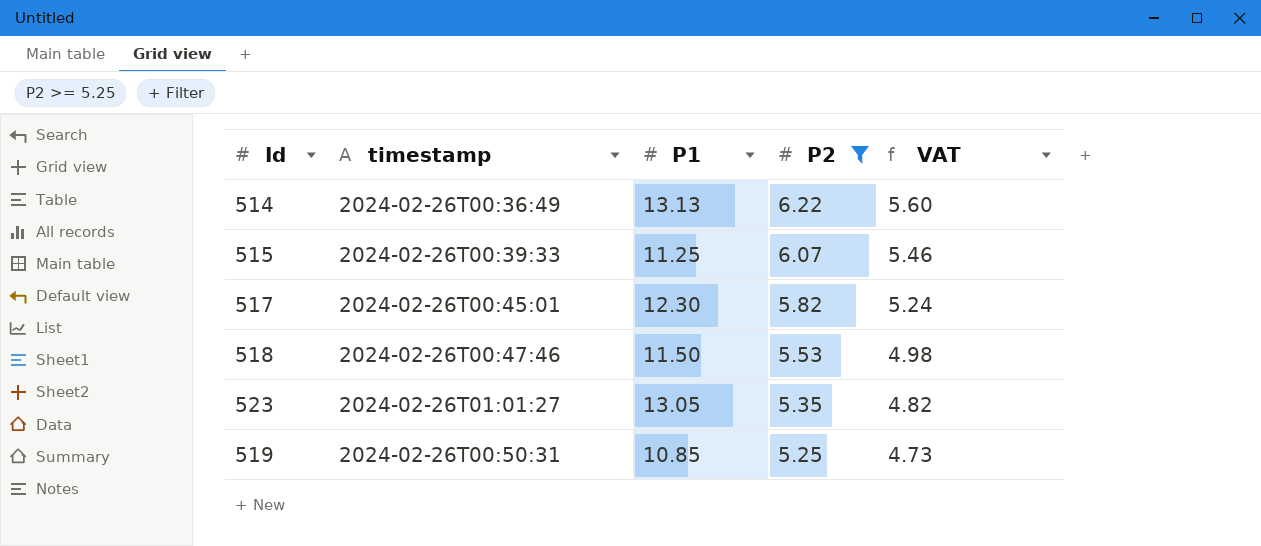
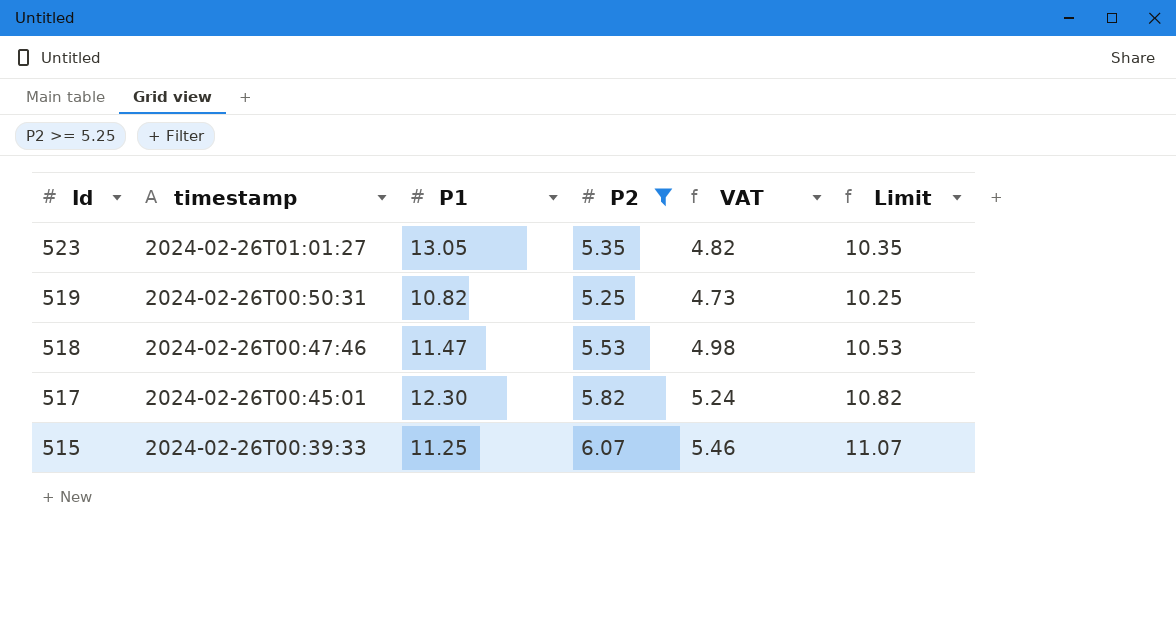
row order: P2 descending -> Id descending
column Limit | formula: none -> [P2] + 5
row 514: 2024-02-26T00:36:49 | 13.13 | 6.22 | 5.60 -> none
519 | P1: 10.85 -> 10.82
518 | P1: 11.50 -> 11.47

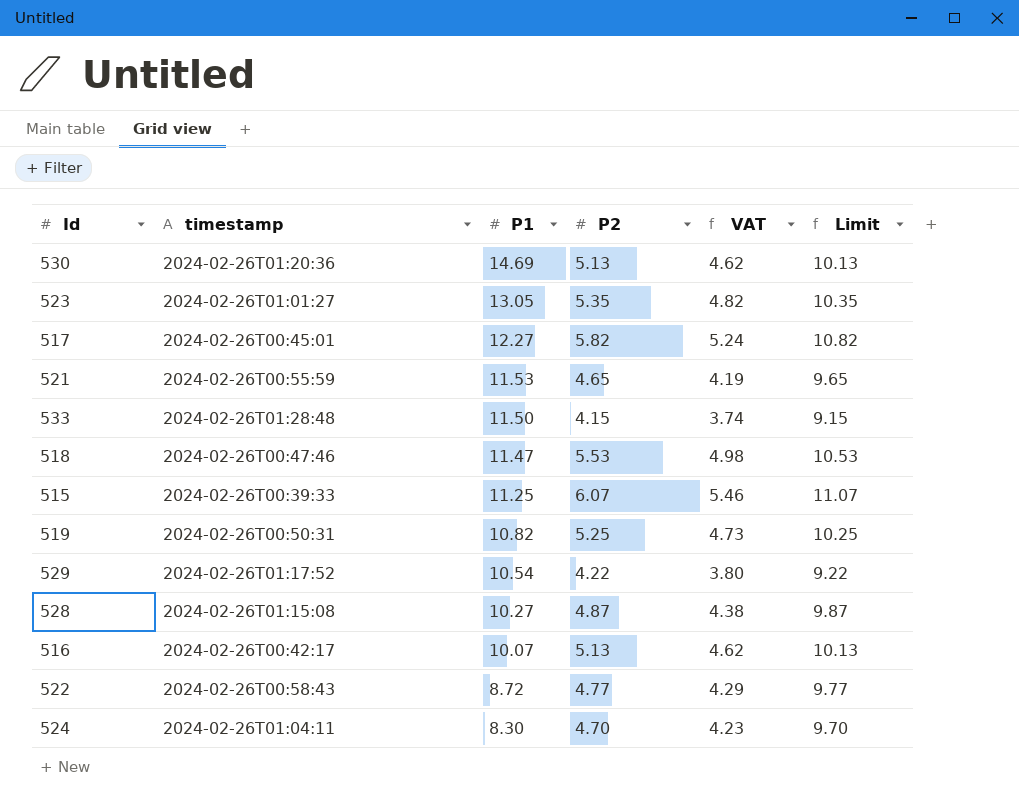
filter: P2 >= 5.25 -> none
row order: Id descending -> P1 descending
517 | P1: 12.30 -> 12.27

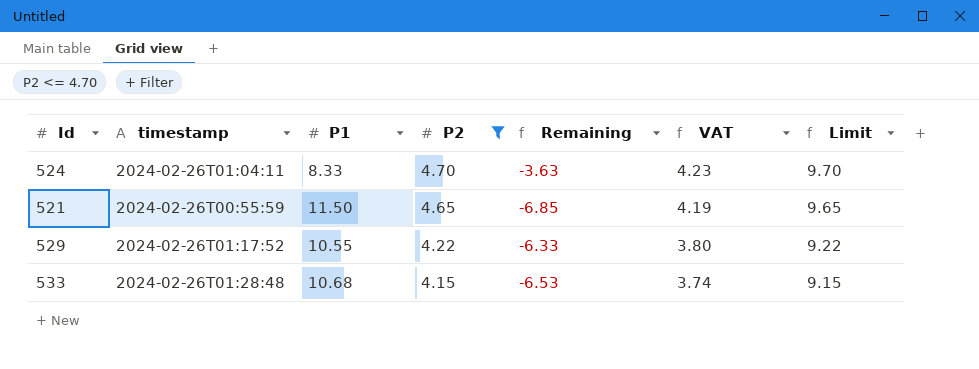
filter: none -> P2 <= 4.70
row order: P1 descending -> P2 descending
column Remaining | formula: none -> [P2] - [P1]
524 | P1: 8.30 -> 8.33
521 | P1: 11.53 -> 11.50
529 | P1: 10.54 -> 10.55
533 | P1: 11.50 -> 10.68

